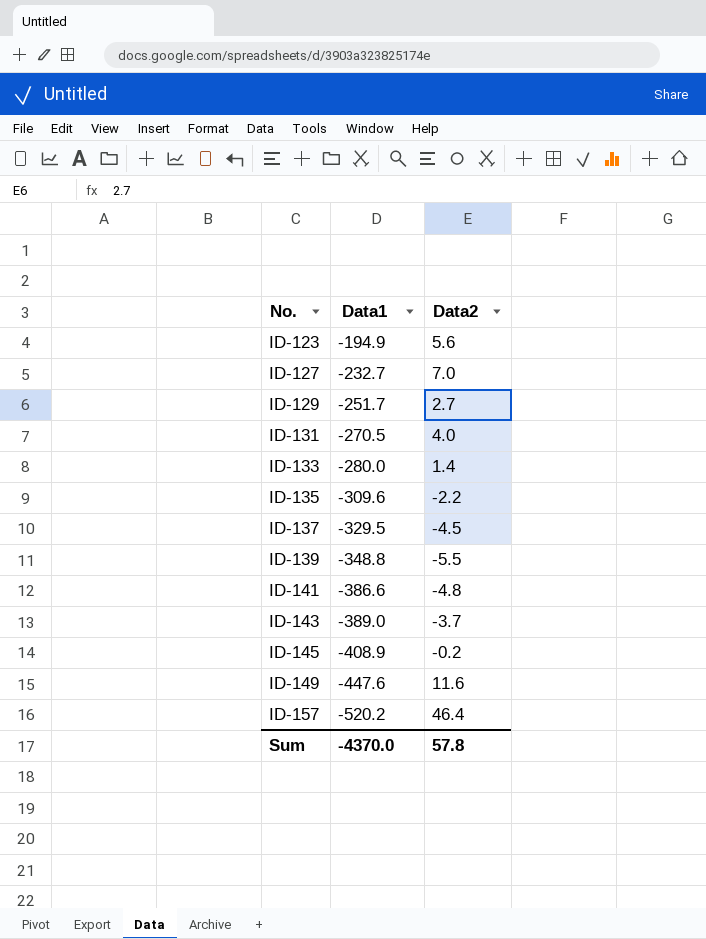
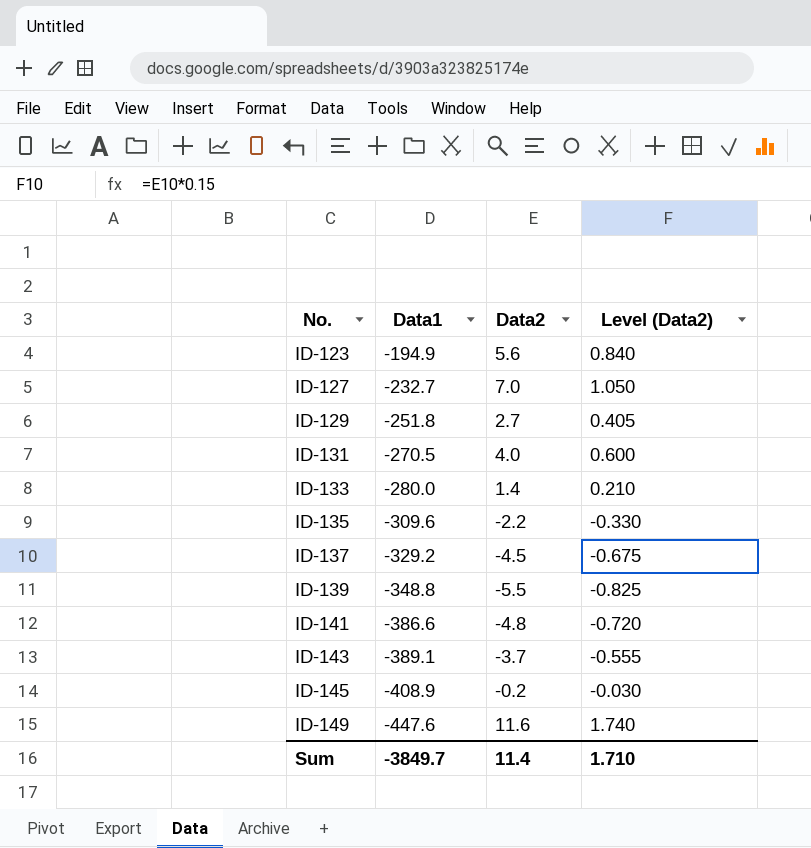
column Level (Data2) | formula: none -> [Data2] * 0.15
row ID-157: -520.2 | 46.4 -> none
ID-129 | Data1: -251.7 -> -251.8
ID-137 | Data1: -329.5 -> -329.2
ID-143 | Data1: -389.0 -> -389.1
Sum | Data1: -4370.0 -> -3849.7
Sum | Data2: 57.8 -> 11.4

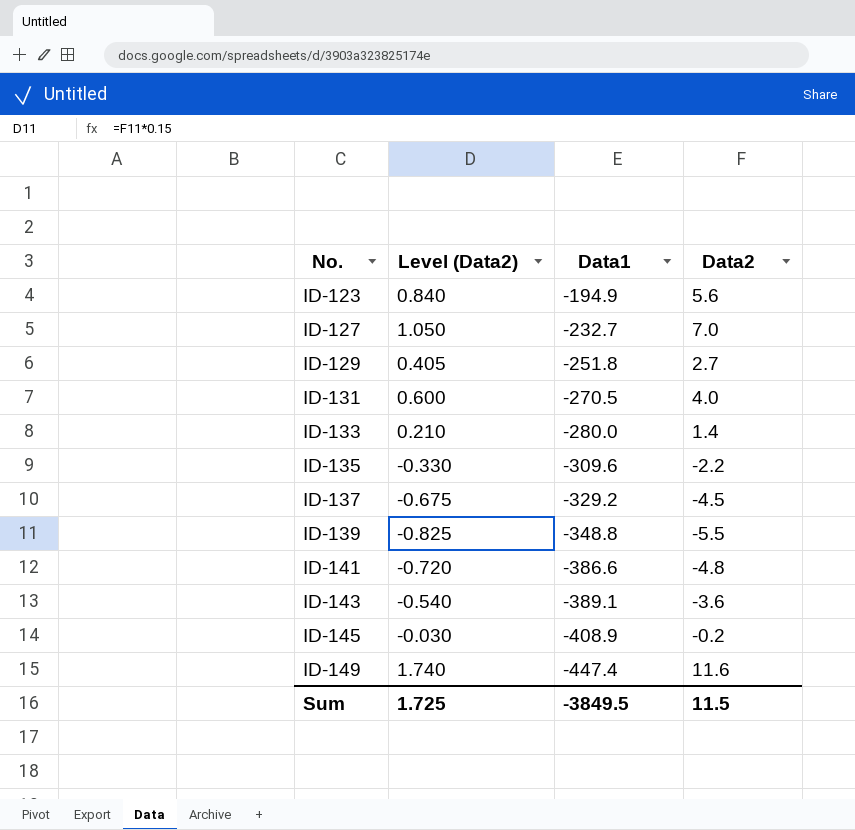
column Level (Data2) | position: 4 -> 2
ID-143 | Level (Data2): -0.555 -> -0.540
ID-143 | Data2: -3.7 -> -3.6
ID-149 | Data1: -447.6 -> -447.4
Sum | Level (Data2): 1.710 -> 1.725
Sum | Data1: -3849.7 -> -3849.5
Sum | Data2: 11.4 -> 11.5

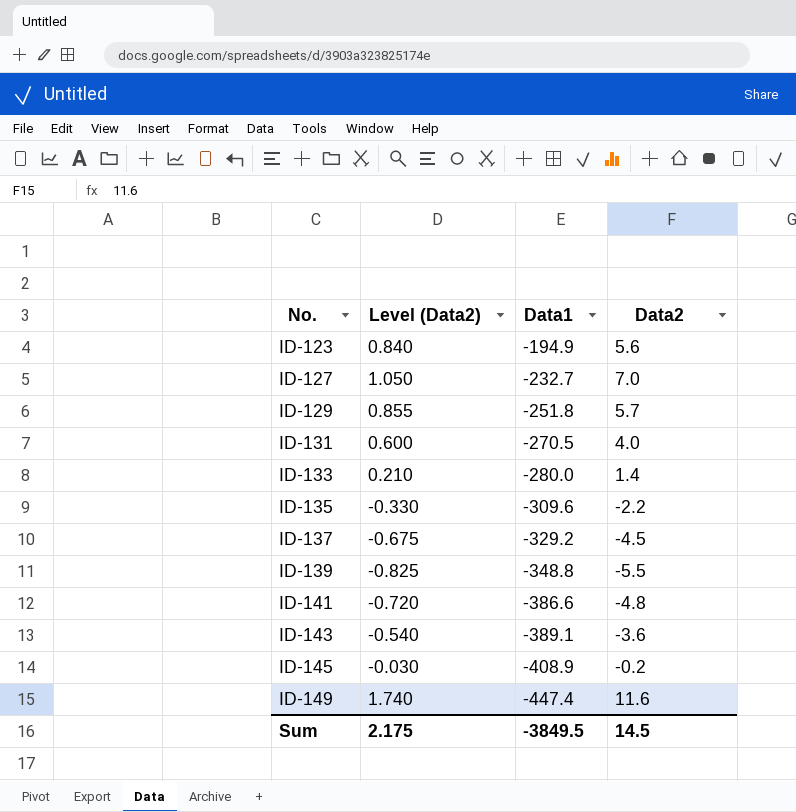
ID-129 | Level (Data2): 0.405 -> 0.855
ID-129 | Data2: 2.7 -> 5.7
Sum | Level (Data2): 1.725 -> 2.175
Sum | Data2: 11.5 -> 14.5

